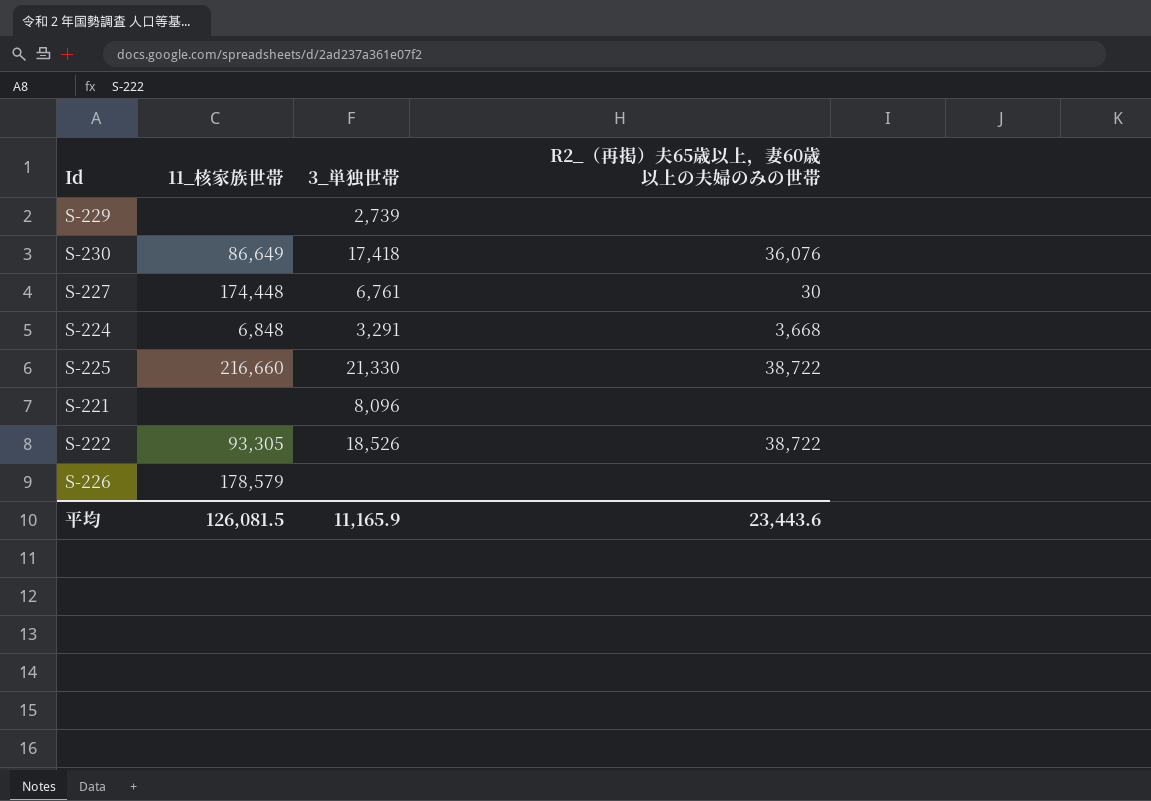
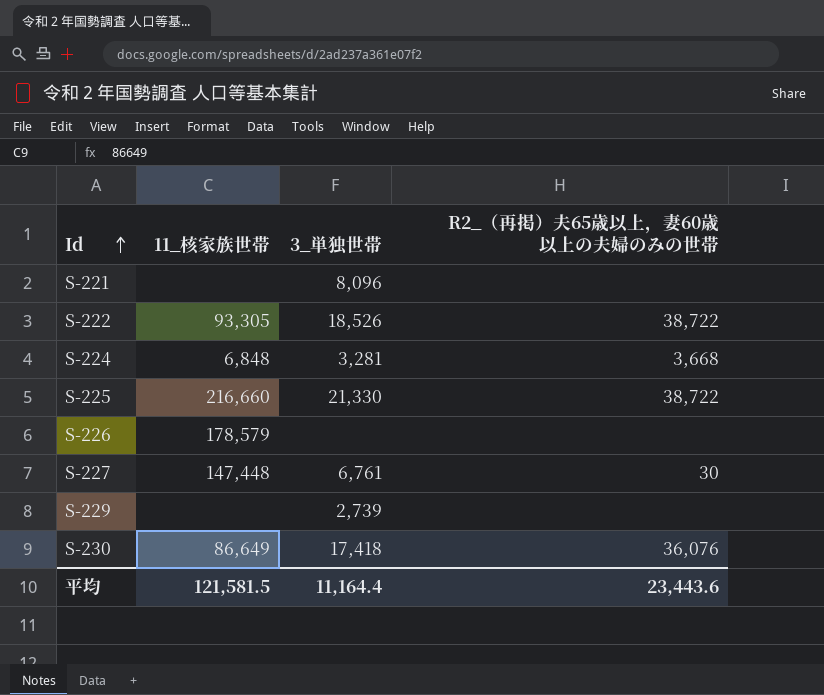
row order: none -> Id ascending
S-224 | 3_単独世帯: 3,291 -> 3,281
S-227 | 11_核家族世帯: 174,448 -> 147,448
平均 | 11_核家族世帯: 126,081.5 -> 121,581.5
平均 | 3_単独世帯: 11,165.9 -> 11,164.4

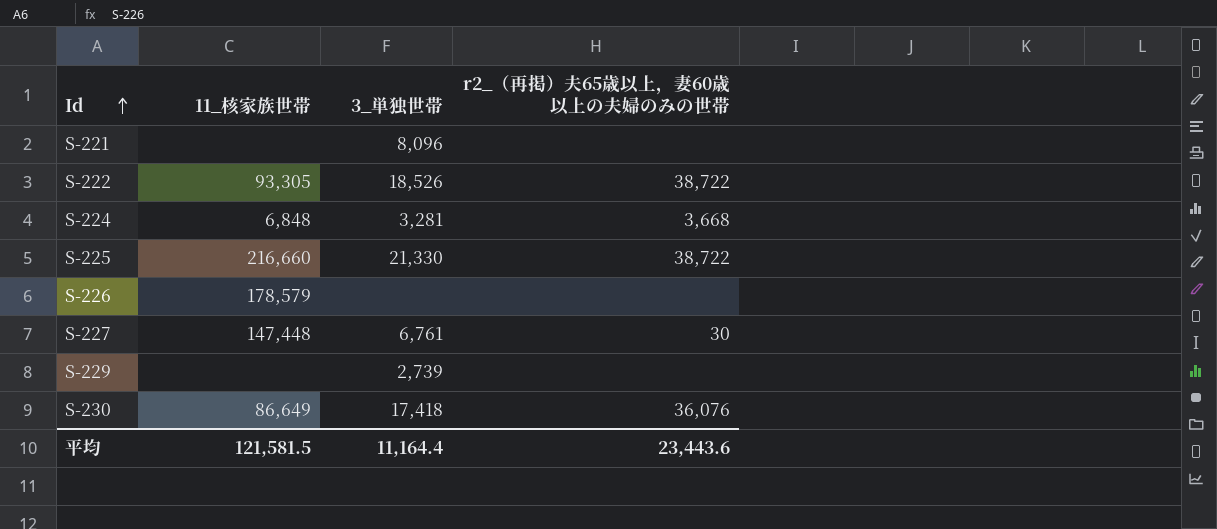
column name: R2_（再掲）夫65歳以上，妻60歳以上の夫婦のみの世帯 -> r2_（再掲）夫65歳以上，妻60歳以上の夫婦のみの世帯

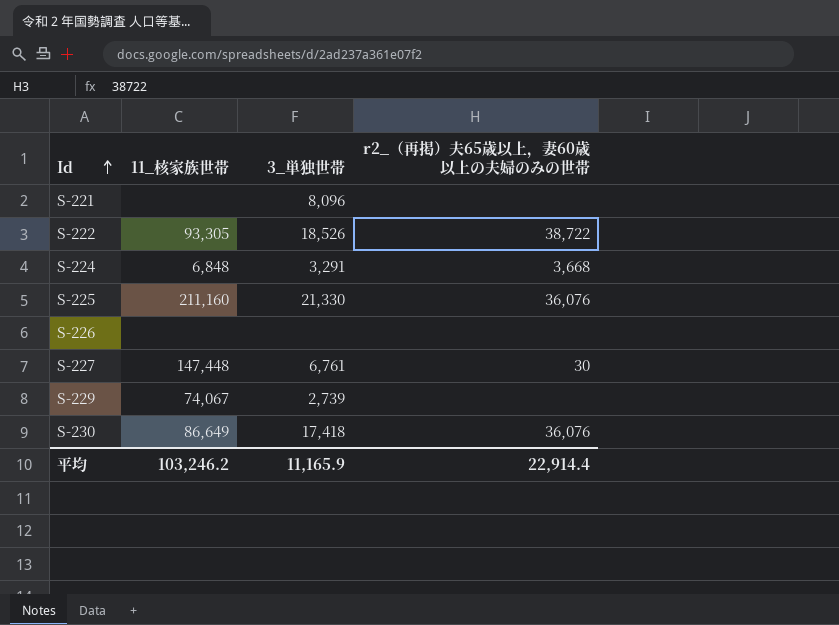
S-224 | 3_単独世帯: 3,281 -> 3,291
S-225 | 11_核家族世帯: 216,660 -> 211,160
S-225 | r2_（再掲）夫65歳以上，妻60歳以上の夫婦のみの世帯: 38,722 -> 36,076
S-226 | 11_核家族世帯: 178,579 -> none
S-229 | 11_核家族世帯: none -> 74,067
平均 | 11_核家族世帯: 121,581.5 -> 103,246.2
平均 | 3_単独世帯: 11,164.4 -> 11,165.9
平均 | r2_（再掲）夫65歳以上，妻60歳以上の夫婦のみの世帯: 23,443.6 -> 22,914.4

